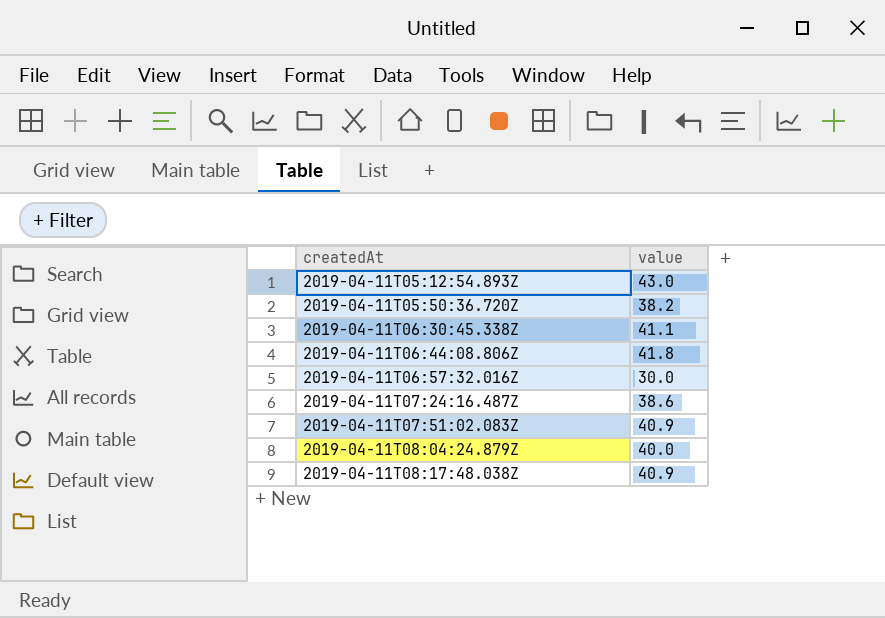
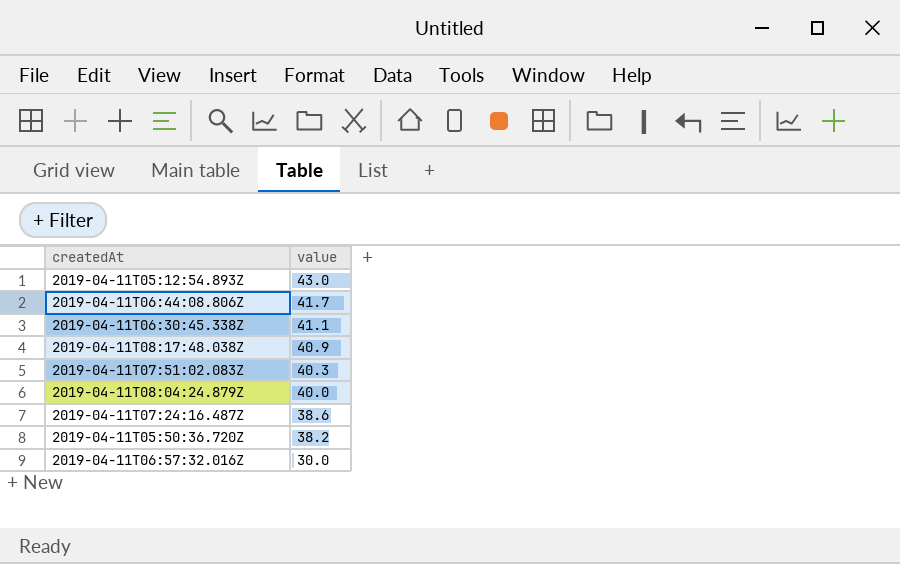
row order: createdAt ascending -> value descending
2019-04-11T06:44:08.806Z | value: 41.8 -> 41.7
2019-04-11T07:51:02.083Z | value: 40.9 -> 40.3

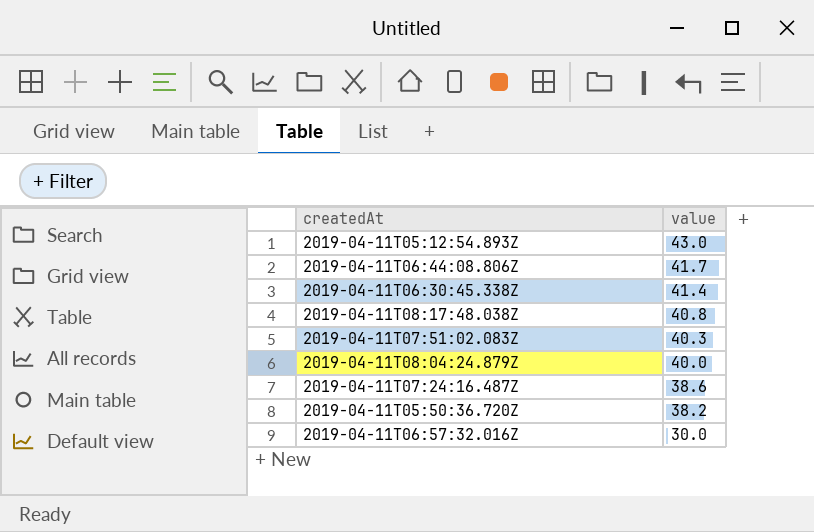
2019-04-11T06:30:45.338Z | value: 41.1 -> 41.4
2019-04-11T08:17:48.038Z | value: 40.9 -> 40.8

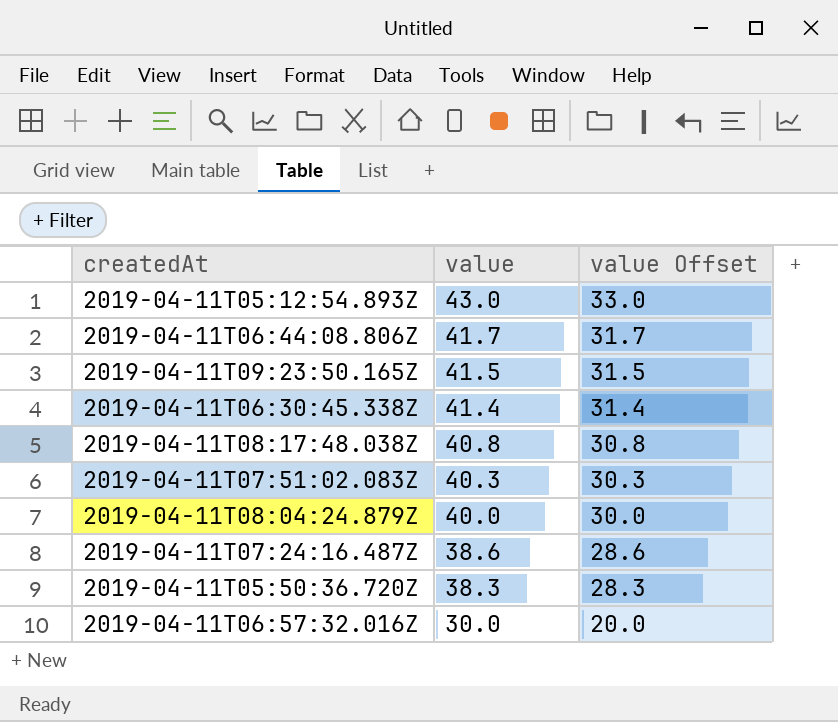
column value Offset | formula: none -> [value] - 10
row 2019-04-11T09:23:50.165Z: none -> 41.5 | 31.5
2019-04-11T05:50:36.720Z | value: 38.2 -> 38.3

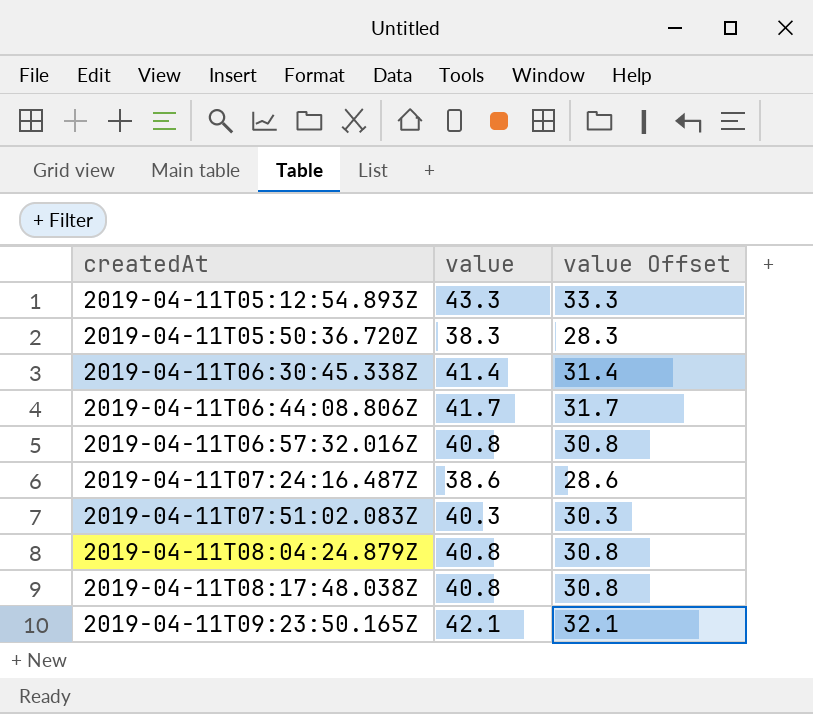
row order: value descending -> createdAt ascending
2019-04-11T05:12:54.893Z | value: 43.0 -> 43.3
2019-04-11T05:12:54.893Z | value Offset: 33.0 -> 33.3
2019-04-11T06:57:32.016Z | value: 30.0 -> 40.8
2019-04-11T06:57:32.016Z | value Offset: 20.0 -> 30.8
2019-04-11T08:04:24.879Z | value: 40.0 -> 40.8
2019-04-11T08:04:24.879Z | value Offset: 30.0 -> 30.8
2019-04-11T09:23:50.165Z | value: 41.5 -> 42.1
2019-04-11T09:23:50.165Z | value Offset: 31.5 -> 32.1

